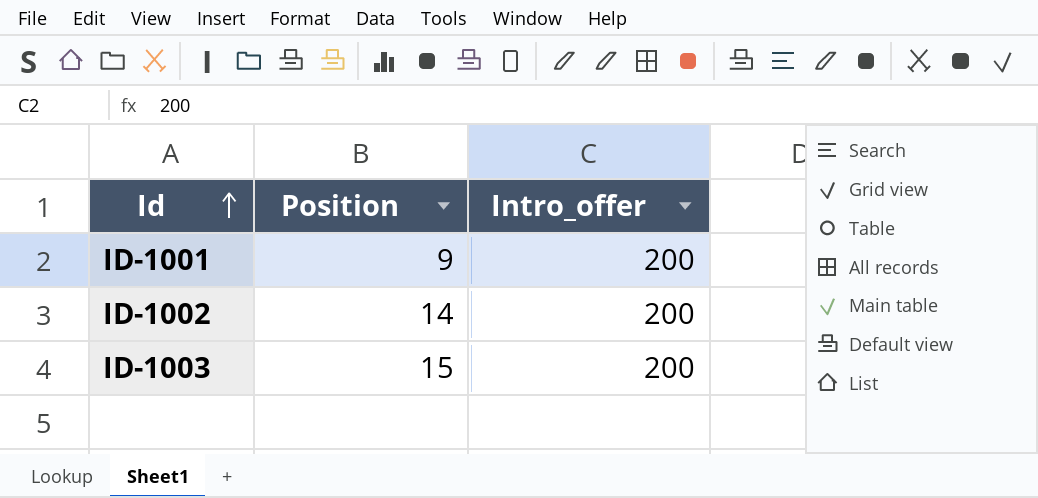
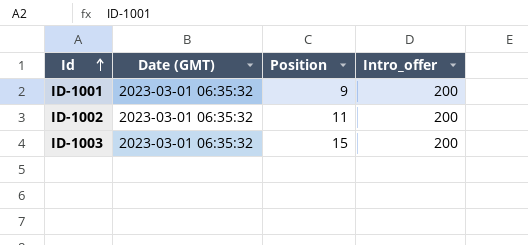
column Date (GMT) | position: none -> 2
ID-1002 | Position: 14 -> 11

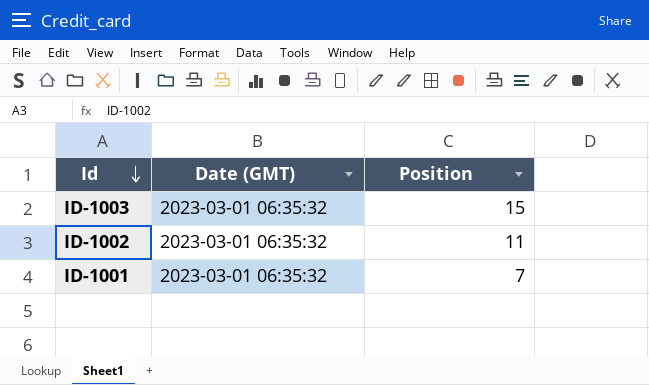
row order: Id ascending -> Id descending
column Intro_offer | position: 4 -> none
ID-1001 | Position: 9 -> 7

